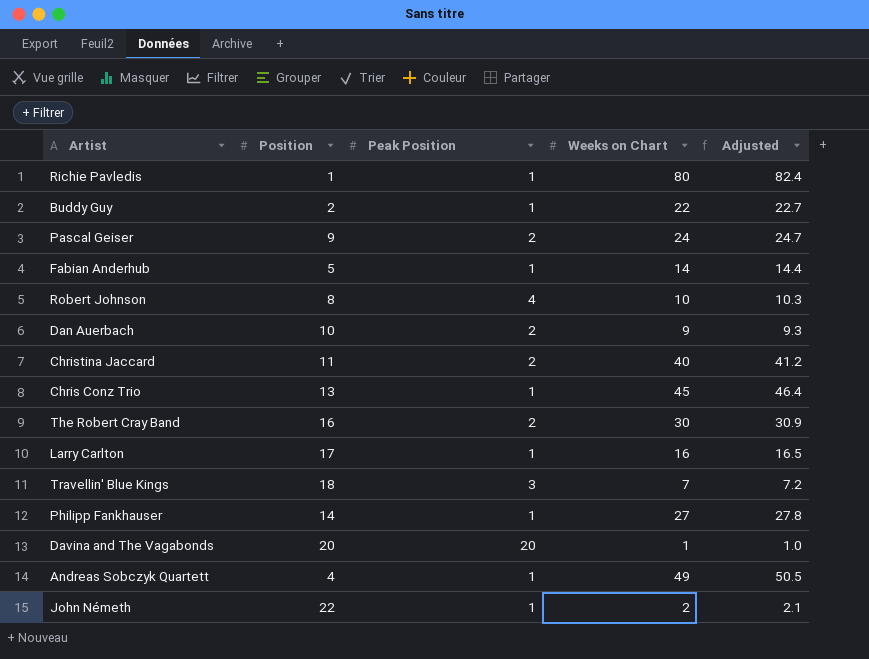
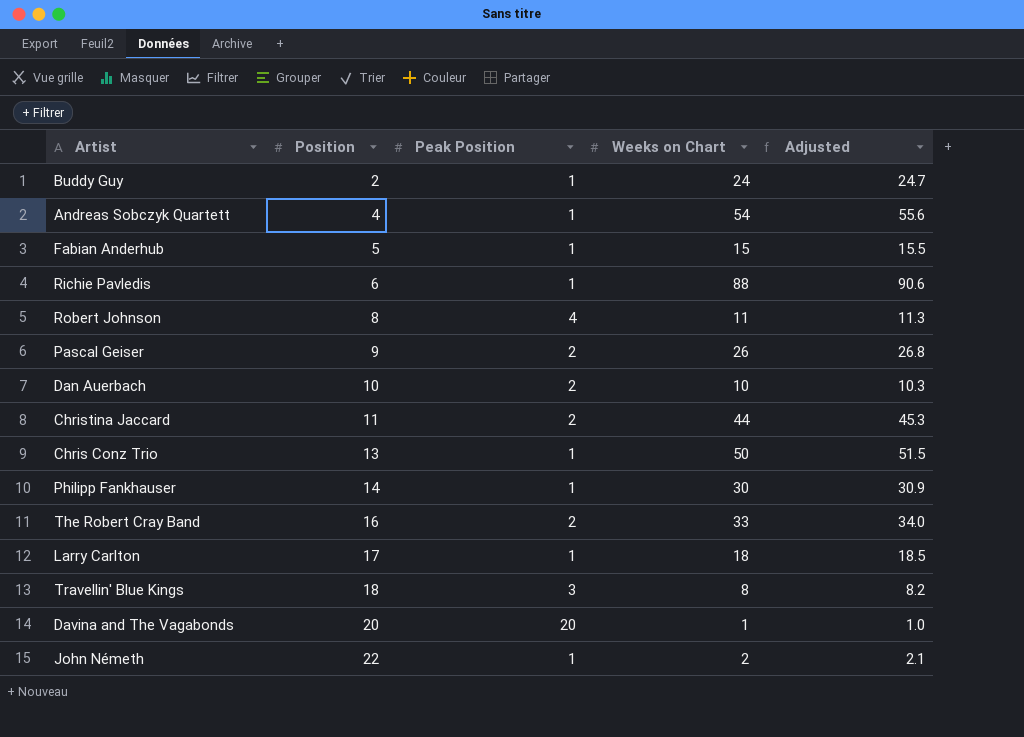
row order: none -> Position ascending
Buddy Guy | Weeks on Chart: 22 -> 24
Buddy Guy | Adjusted: 22.7 -> 24.7
Andreas Sobczyk Quartett | Weeks on Chart: 49 -> 54
Andreas Sobczyk Quartett | Adjusted: 50.5 -> 55.6
Fabian Anderhub | Weeks on Chart: 14 -> 15
Fabian Anderhub | Adjusted: 14.4 -> 15.5
Richie Pavledis | Position: 1 -> 6
Richie Pavledis | Weeks on Chart: 80 -> 88
Richie Pavledis | Adjusted: 82.4 -> 90.6
Robert Johnson | Weeks on Chart: 10 -> 11
Robert Johnson | Adjusted: 10.3 -> 11.3
Pascal Geiser | Weeks on Chart: 24 -> 26
Pascal Geiser | Adjusted: 24.7 -> 26.8
Dan Auerbach | Weeks on Chart: 9 -> 10
Dan Auerbach | Adjusted: 9.3 -> 10.3
Christina Jaccard | Weeks on Chart: 40 -> 44
Christina Jaccard | Adjusted: 41.2 -> 45.3
Chris Conz Trio | Weeks on Chart: 45 -> 50
Chris Conz Trio | Adjusted: 46.4 -> 51.5
Philipp Fankhauser | Weeks on Chart: 27 -> 30
Philipp Fankhauser | Adjusted: 27.8 -> 30.9
The Robert Cray Band | Weeks on Chart: 30 -> 33
The Robert Cray Band | Adjusted: 30.9 -> 34.0
Larry Carlton | Weeks on Chart: 16 -> 18
Larry Carlton | Adjusted: 16.5 -> 18.5
Travellin' Blue Kings | Weeks on Chart: 7 -> 8
Travellin' Blue Kings | Adjusted: 7.2 -> 8.2

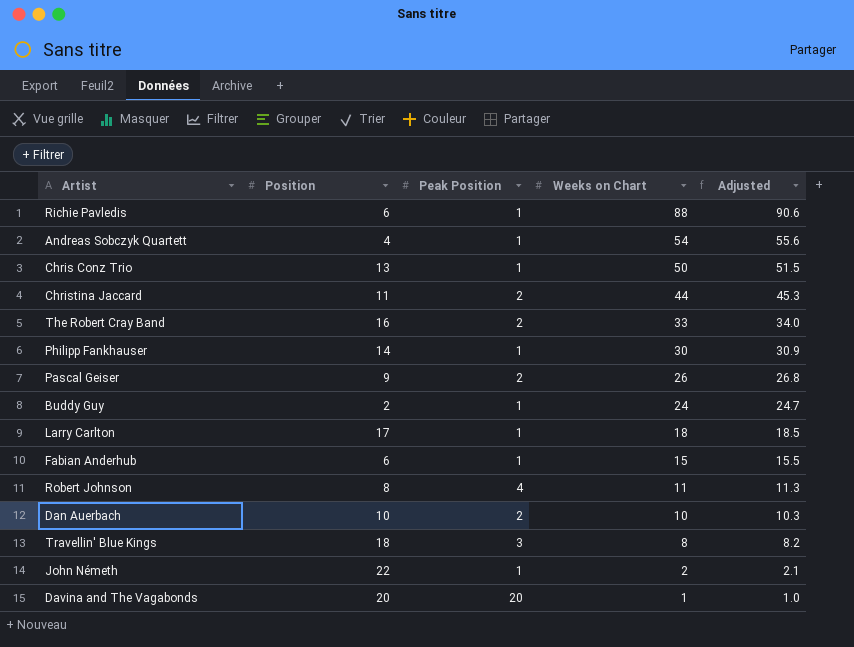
row order: Position ascending -> Weeks on Chart descending
Fabian Anderhub | Position: 5 -> 6

